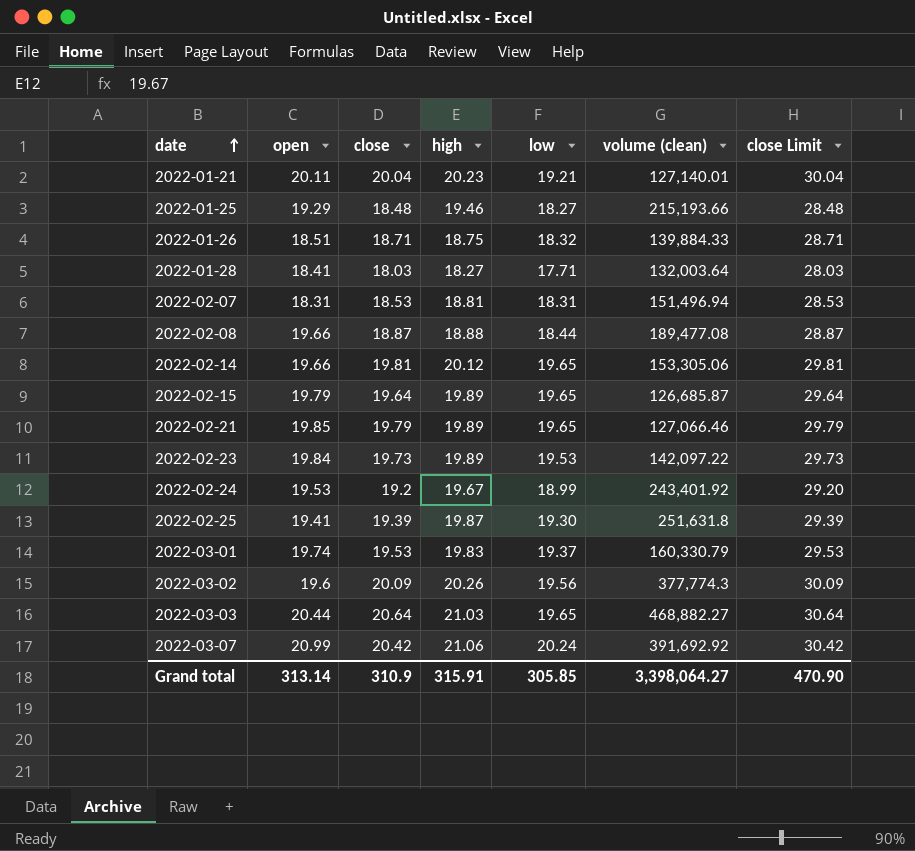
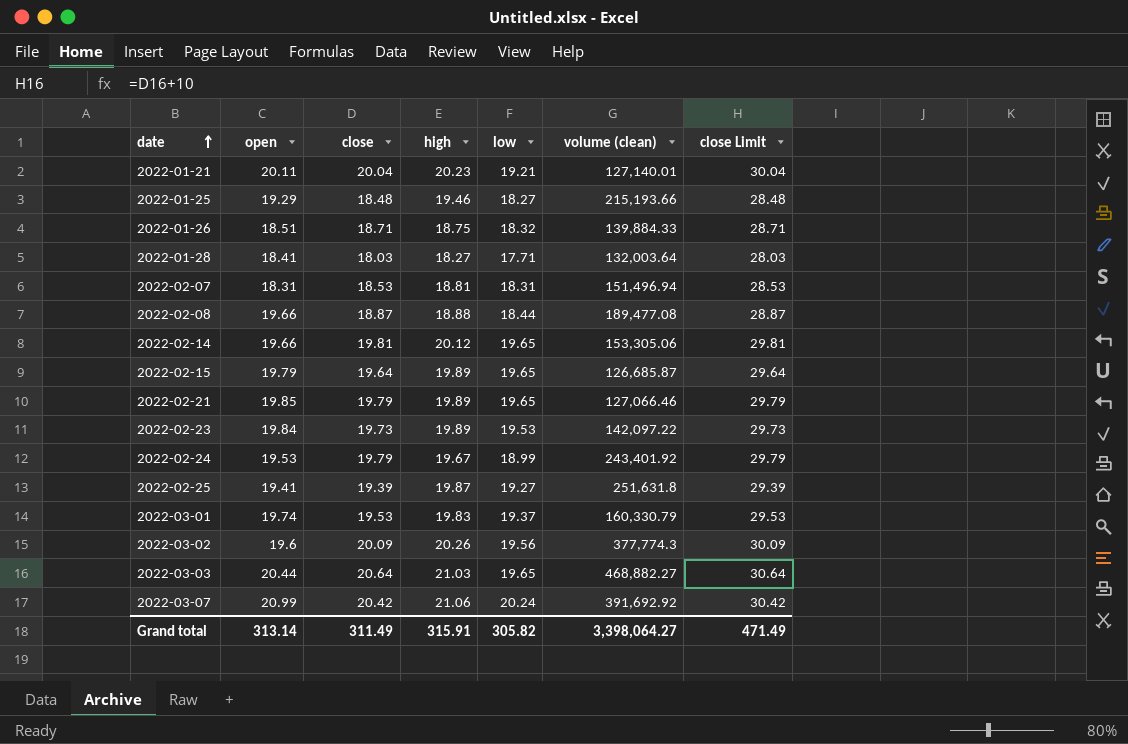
2022-02-24 | close: 19.2 -> 19.79
2022-02-24 | close Limit: 29.20 -> 29.79
2022-02-25 | low: 19.30 -> 19.27
Grand total | close: 310.9 -> 311.49
Grand total | low: 305.85 -> 305.82
Grand total | close Limit: 470.90 -> 471.49

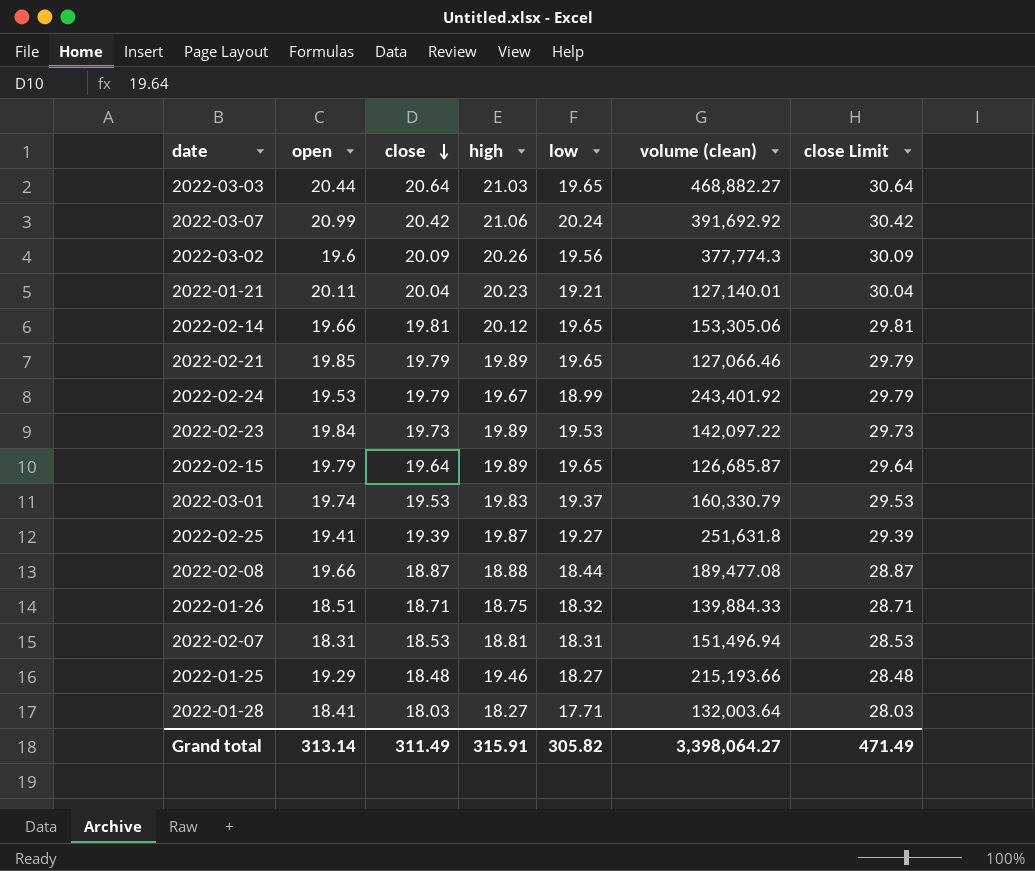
row order: date ascending -> close descending

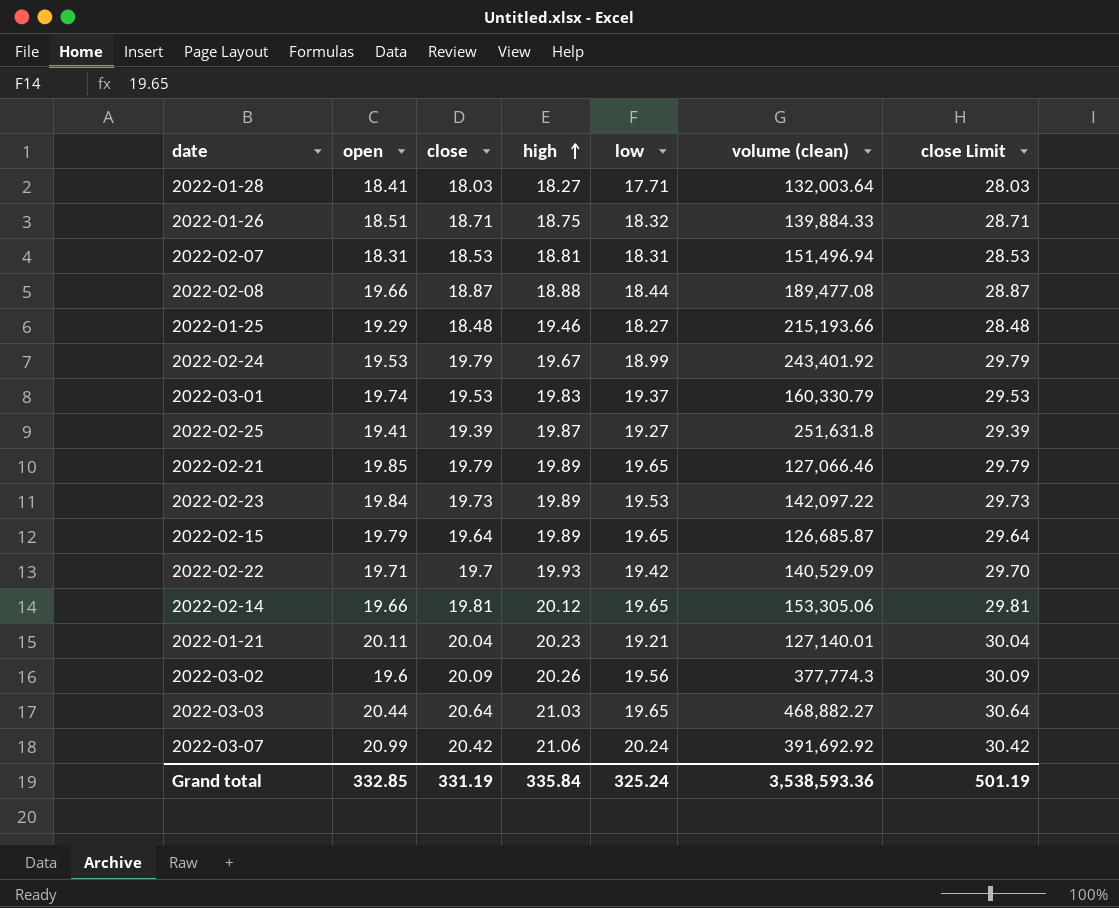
row order: close descending -> high ascending
row 2022-02-22: none -> 19.71 | 19.7 | 19.93 | 19.42 | 140,529.09 | 29.70
Grand total | open: 313.14 -> 332.85
Grand total | close: 311.49 -> 331.19
Grand total | high: 315.91 -> 335.84
Grand total | low: 305.82 -> 325.24
Grand total | volume (clean): 3,398,064.27 -> 3,538,593.36
Grand total | close Limit: 471.49 -> 501.19

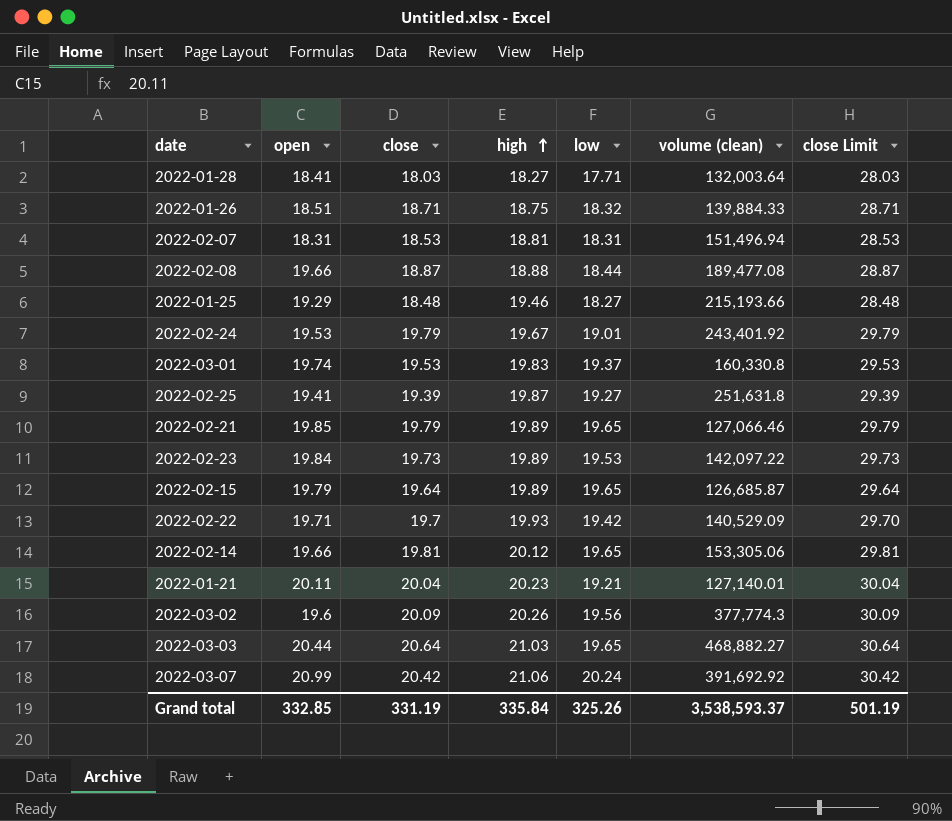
2022-02-24 | low: 18.99 -> 19.01
2022-03-01 | volume (clean): 160,330.79 -> 160,330.8
Grand total | low: 325.24 -> 325.26
Grand total | volume (clean): 3,538,593.36 -> 3,538,593.37

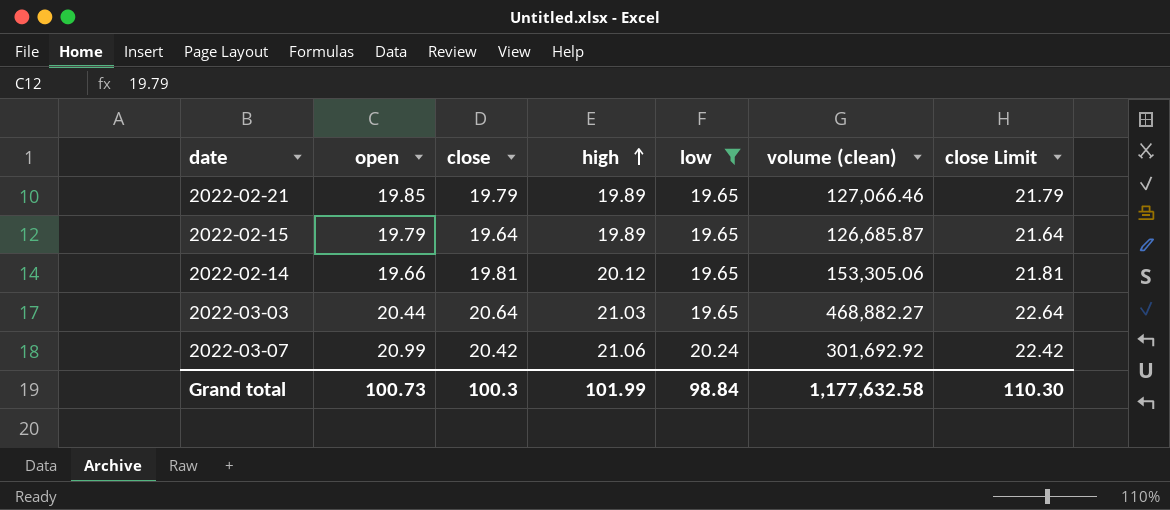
filter: none -> low >= 19.65
column close Limit | formula: [close] + 10 -> [close] + 2
2022-03-07 | volume (clean): 391,692.92 -> 301,692.92
Grand total | open: 332.85 -> 100.73
Grand total | close: 331.19 -> 100.3
Grand total | high: 335.84 -> 101.99
Grand total | low: 325.26 -> 98.84
Grand total | volume (clean): 3,538,593.37 -> 1,177,632.58
Grand total | close Limit: 501.19 -> 110.30

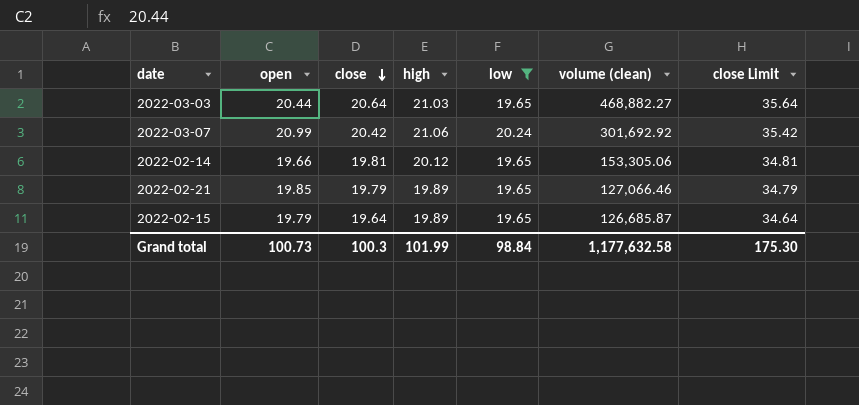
row order: high ascending -> close descending
column close Limit | formula: [close] + 2 -> [close] + 15
Grand total | close Limit: 110.30 -> 175.30

